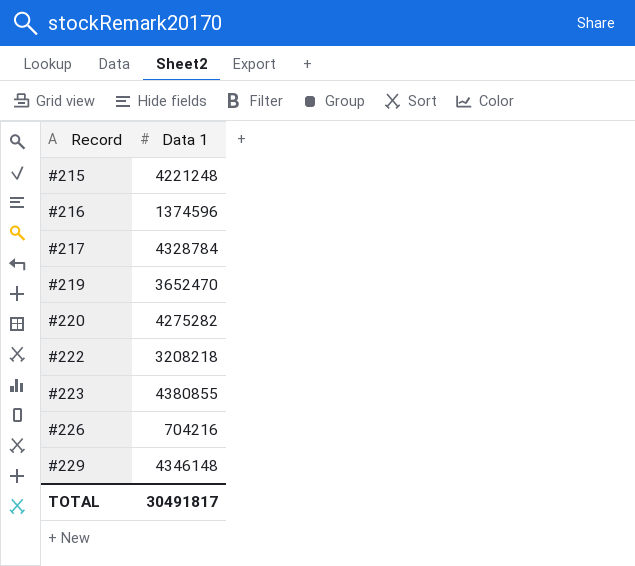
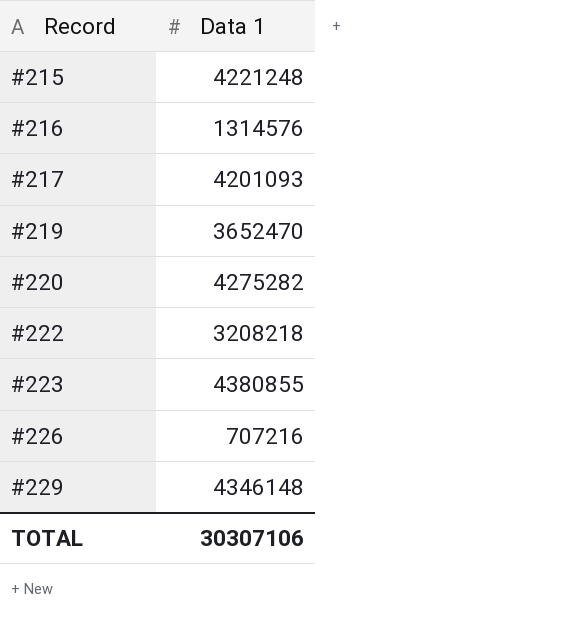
#216 | Data 1: 1374596 -> 1314576
#217 | Data 1: 4328784 -> 4201093
#226 | Data 1: 704216 -> 707216
TOTAL | Data 1: 30491817 -> 30307106

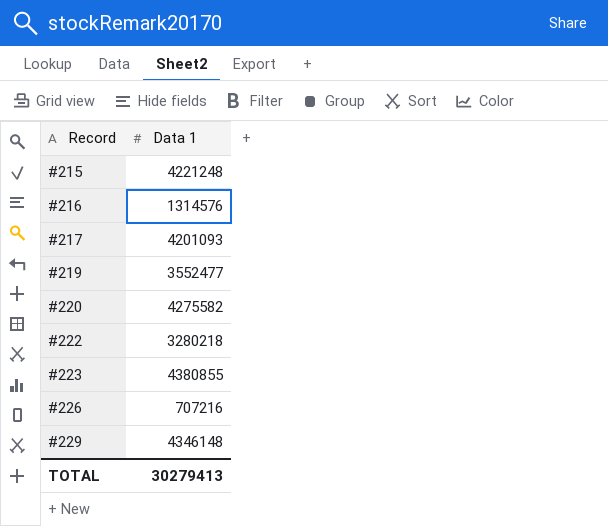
#219 | Data 1: 3652470 -> 3552477
#220 | Data 1: 4275282 -> 4275582
#222 | Data 1: 3208218 -> 3280218
TOTAL | Data 1: 30307106 -> 30279413

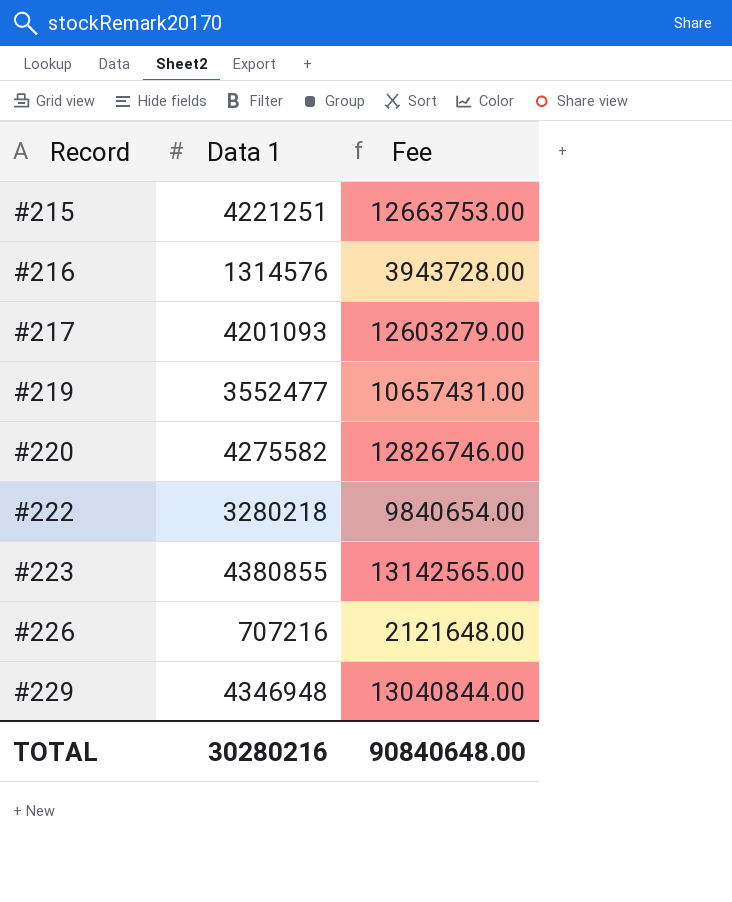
column Fee | formula: none -> [Data 1] * 3
#215 | Data 1: 4221248 -> 4221251
#229 | Data 1: 4346148 -> 4346948
TOTAL | Data 1: 30279413 -> 30280216

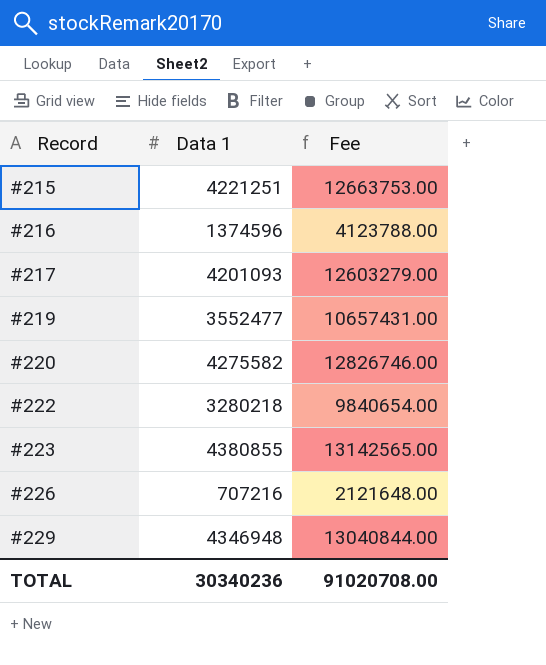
#216 | Data 1: 1314576 -> 1374596
#216 | Fee: 3943728.00 -> 4123788.00
TOTAL | Data 1: 30280216 -> 30340236
TOTAL | Fee: 90840648.00 -> 91020708.00

